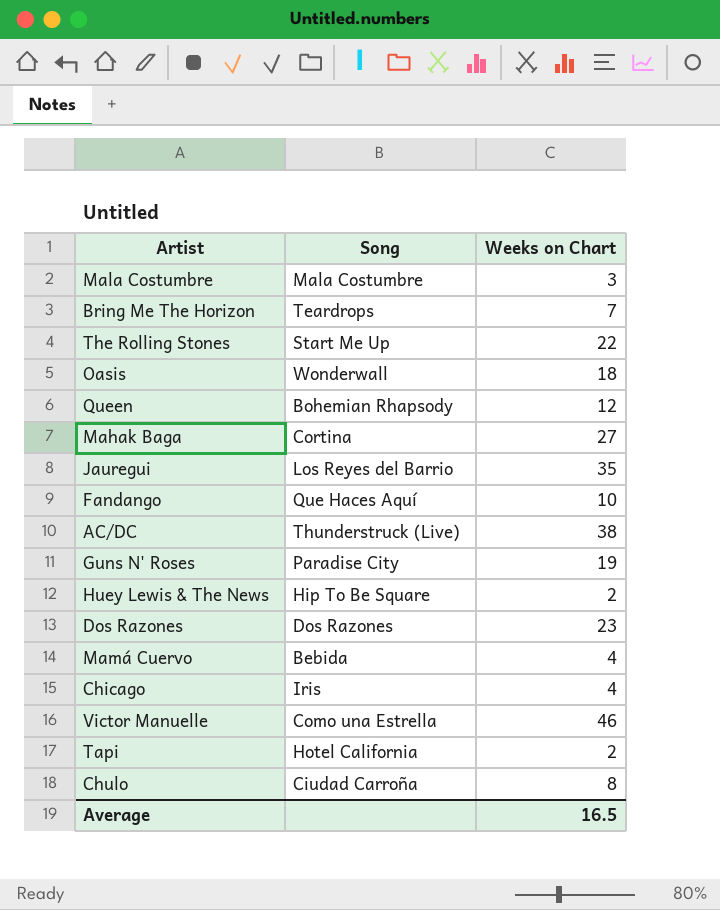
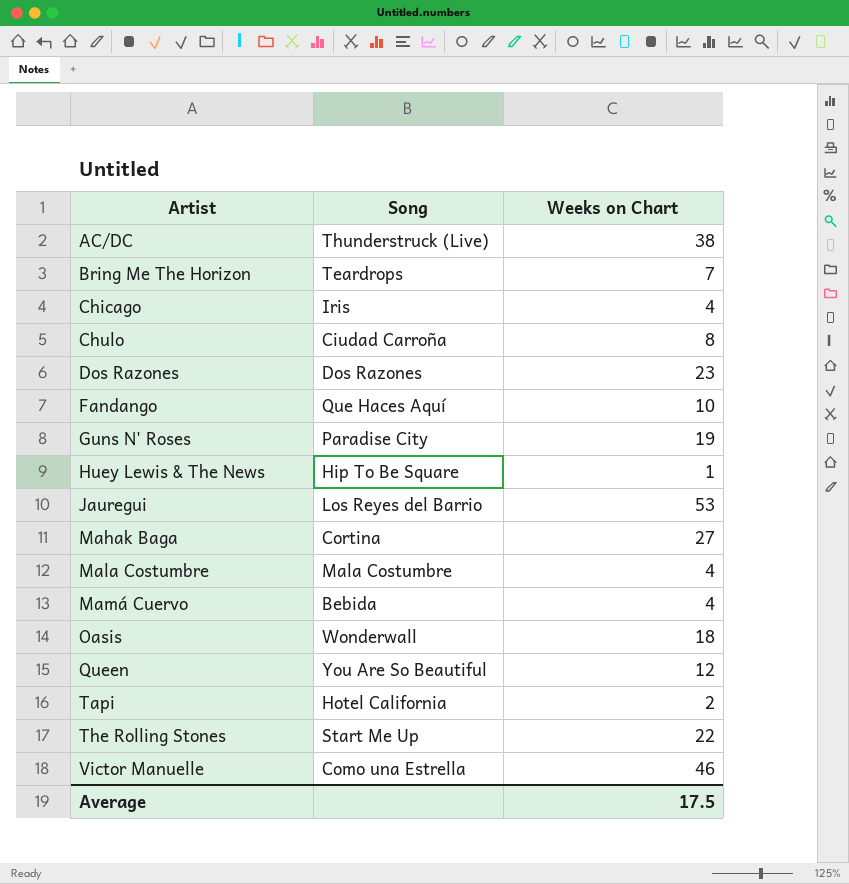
row order: none -> Artist ascending
Huey Lewis & The News | Weeks on Chart: 2 -> 1
Jauregui | Weeks on Chart: 35 -> 53
Mala Costumbre | Weeks on Chart: 3 -> 4
Queen | Song: Bohemian Rhapsody -> You Are So Beautiful
Average | Weeks on Chart: 16.5 -> 17.5

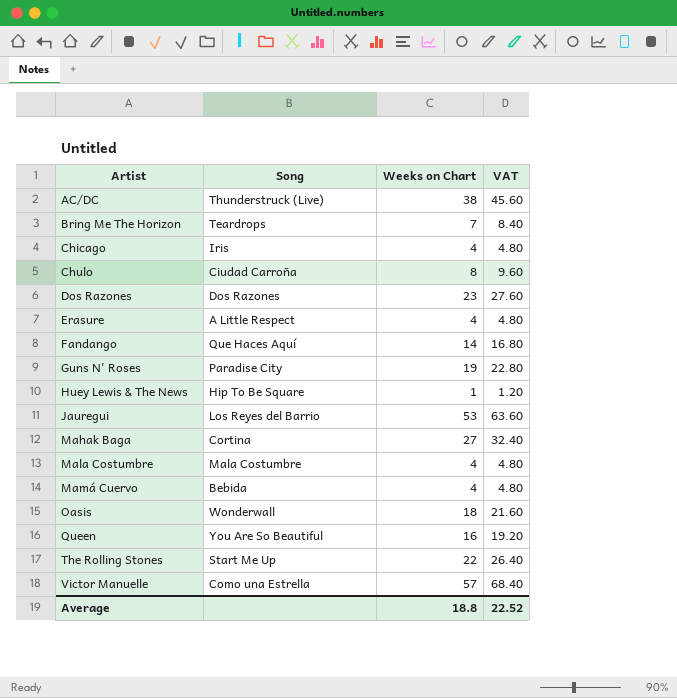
column VAT | formula: none -> [Weeks on Chart] * 1.2
row Tapi: Hotel California | 2 -> none
row Erasure: none -> A Little Respect | 4 | 4.80
Fandango | Weeks on Chart: 10 -> 14
Queen | Weeks on Chart: 12 -> 16
Victor Manuelle | Weeks on Chart: 46 -> 57
Average | Weeks on Chart: 17.5 -> 18.8

